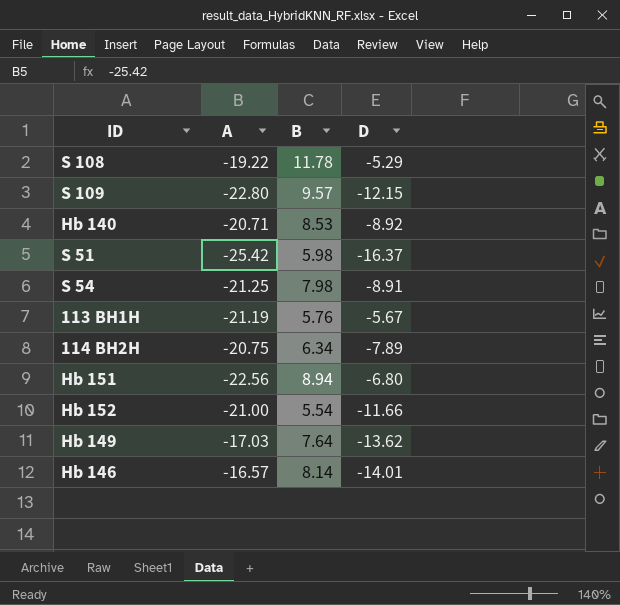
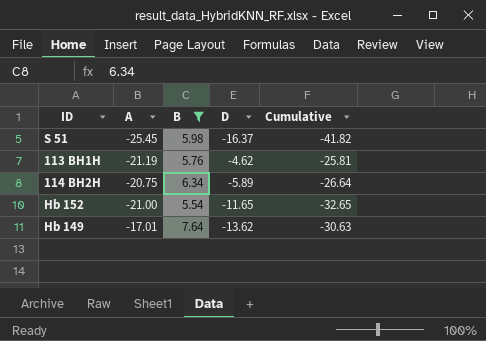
filter: none -> B <= 7.64
column Cumulative | formula: none -> [A] + [D]
S 51 | A: -25.42 -> -25.45
113 BH1H | D: -5.67 -> -4.62
114 BH2H | D: -7.89 -> -5.89
Hb 152 | D: -11.66 -> -11.65
Hb 149 | A: -17.03 -> -17.01

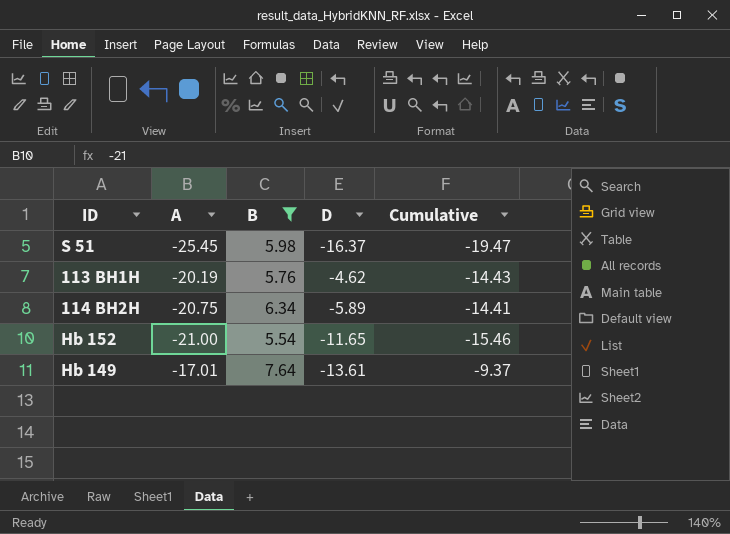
column Cumulative | formula: [A] + [D] -> [A] + [B]
113 BH1H | A: -21.19 -> -20.19
Hb 149 | D: -13.62 -> -13.61

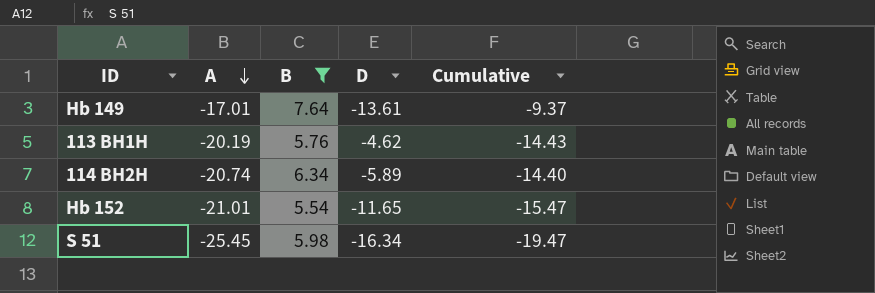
row order: none -> A descending
114 BH2H | A: -20.75 -> -20.74
114 BH2H | Cumulative: -14.41 -> -14.40
Hb 152 | A: -21.00 -> -21.01
Hb 152 | Cumulative: -15.46 -> -15.47
S 51 | D: -16.37 -> -16.34

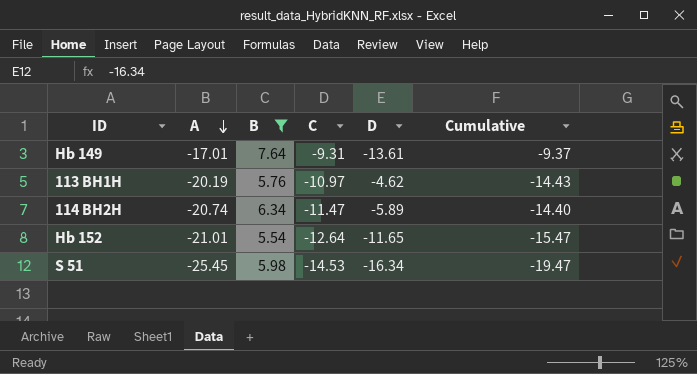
column C | position: none -> 4

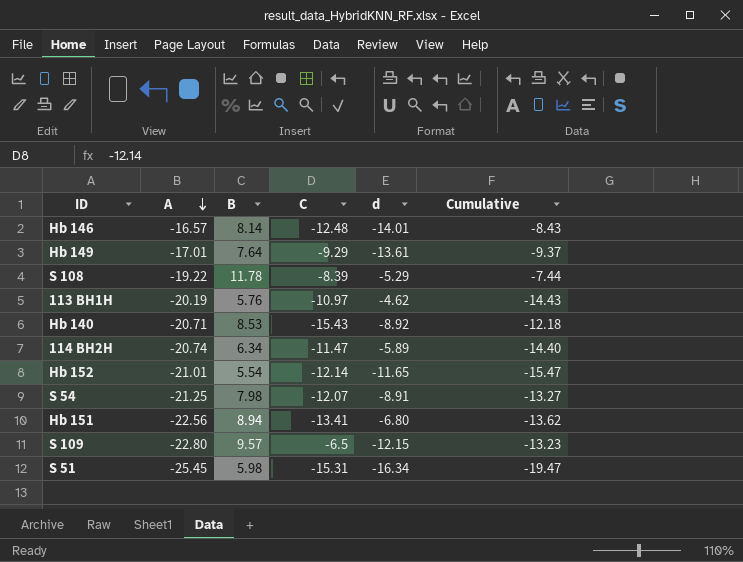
filter: B <= 7.64 -> none
column name: D -> d
Hb 149 | C: -9.31 -> -9.29
Hb 152 | C: -12.64 -> -12.14
S 51 | C: -14.53 -> -15.31

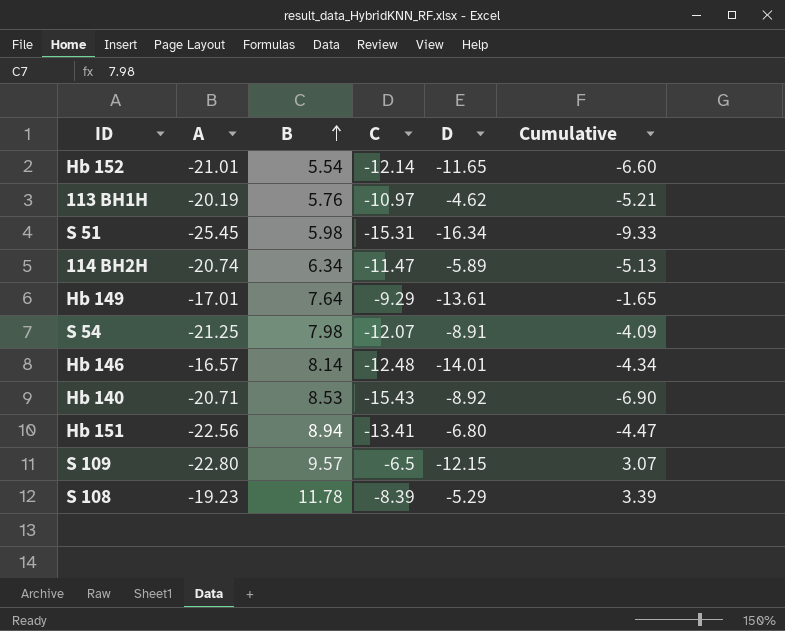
row order: A descending -> B ascending
column name: d -> D
column Cumulative | formula: [A] + [B] -> [B] + [C]
S 108 | A: -19.22 -> -19.23

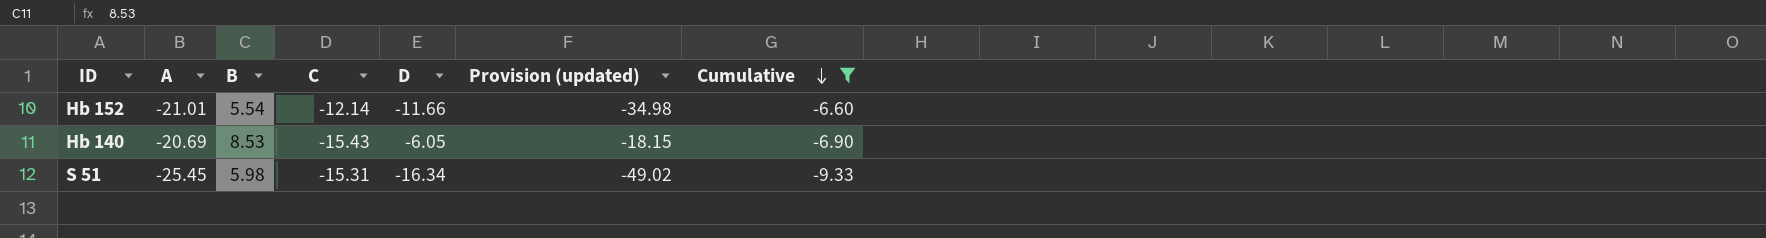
filter: none -> Cumulative <= -6.60
row order: B ascending -> Cumulative descending
column Provision (updated) | formula: none -> [D] * 3
Hb 152 | D: -11.65 -> -11.66
Hb 140 | A: -20.71 -> -20.69
Hb 140 | D: -8.92 -> -6.05

